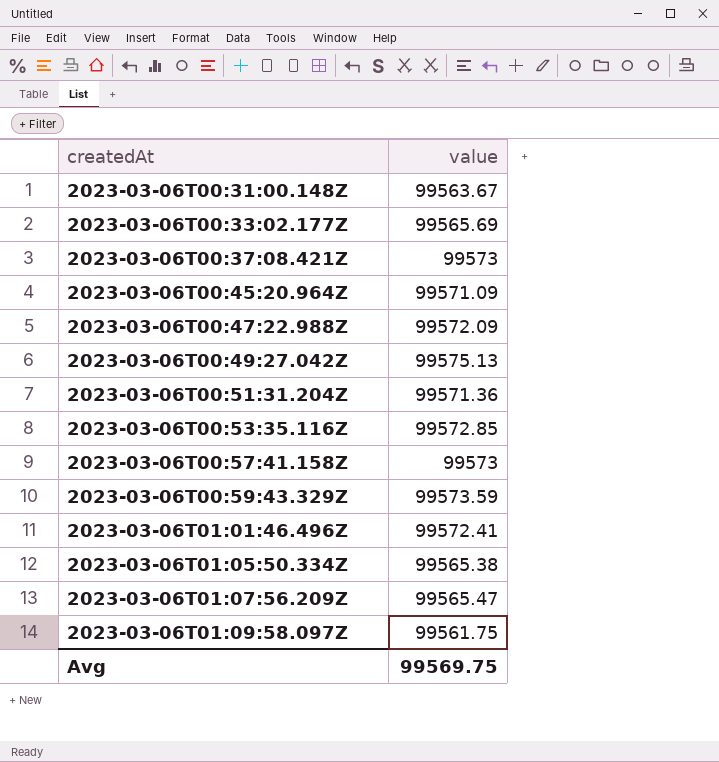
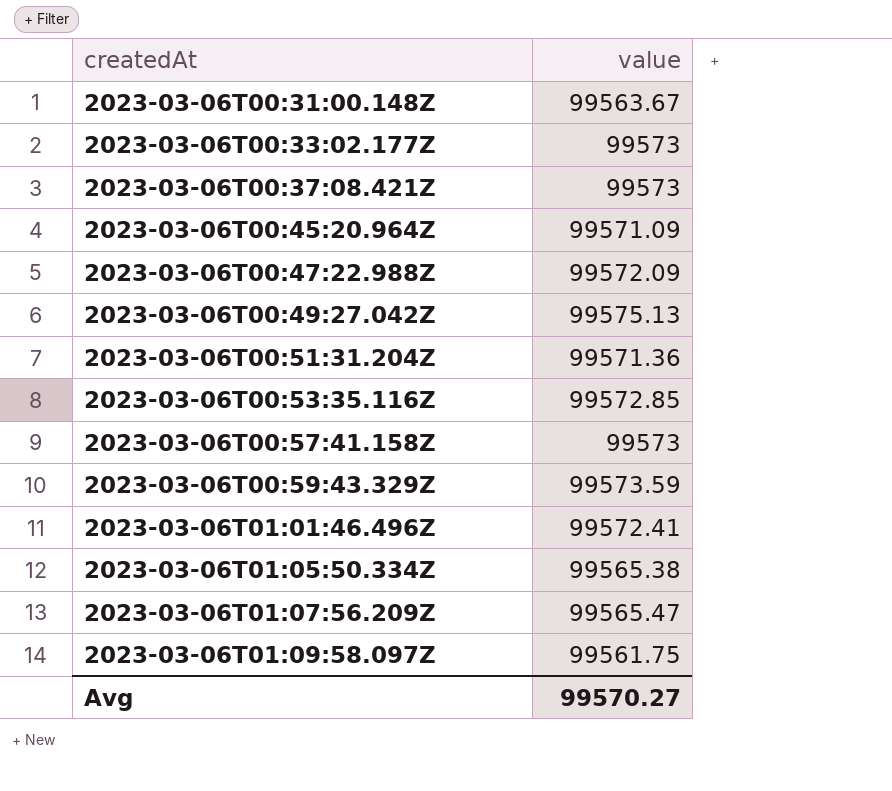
2023-03-06T00:33:02.177Z | value: 99565.69 -> 99573
Avg | value: 99569.75 -> 99570.27

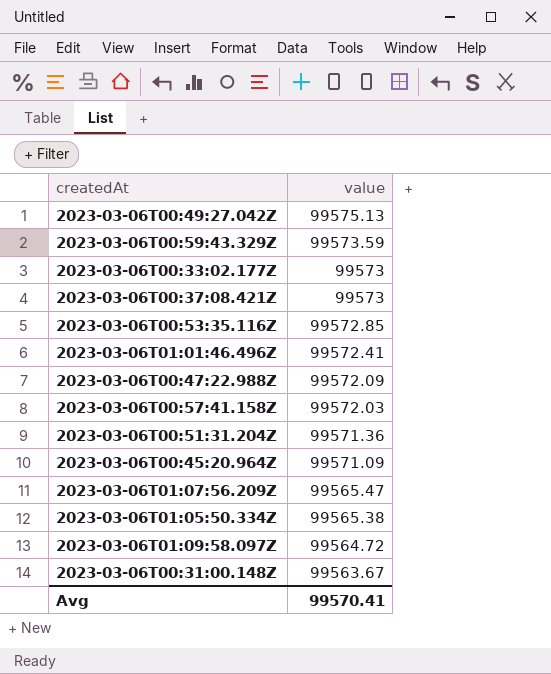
row order: createdAt ascending -> value descending
2023-03-06T00:57:41.158Z | value: 99573 -> 99572.03
2023-03-06T01:09:58.097Z | value: 99561.75 -> 99564.72
Avg | value: 99570.27 -> 99570.41

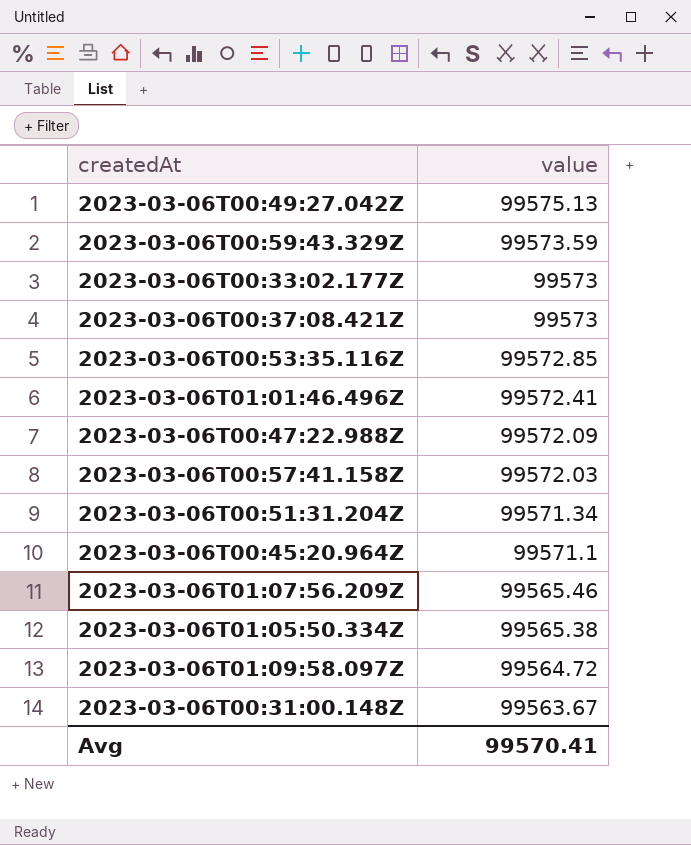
2023-03-06T00:51:31.204Z | value: 99571.36 -> 99571.34
2023-03-06T00:45:20.964Z | value: 99571.09 -> 99571.1
2023-03-06T01:07:56.209Z | value: 99565.47 -> 99565.46

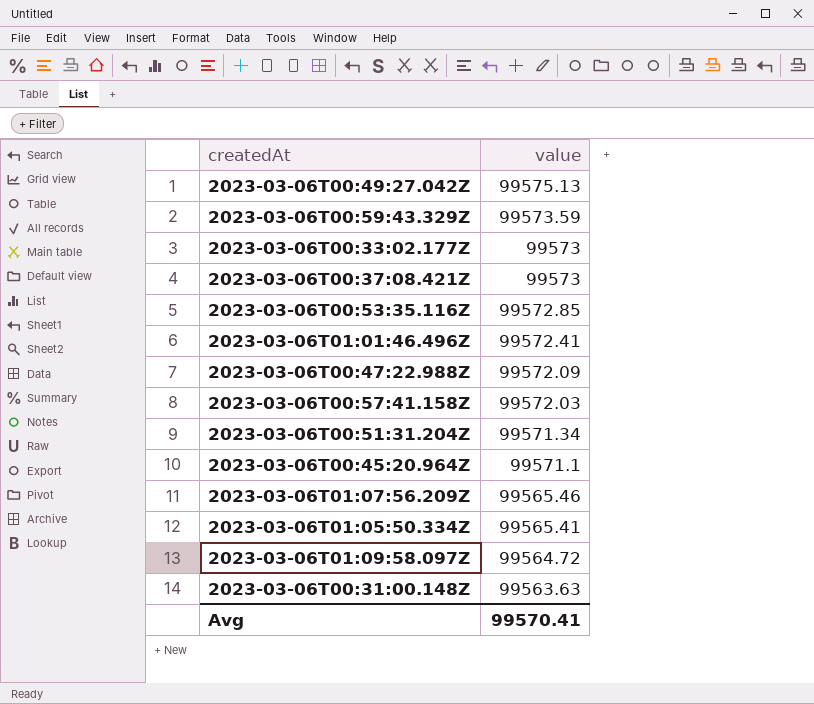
2023-03-06T01:05:50.334Z | value: 99565.38 -> 99565.41
2023-03-06T00:31:00.148Z | value: 99563.67 -> 99563.63

